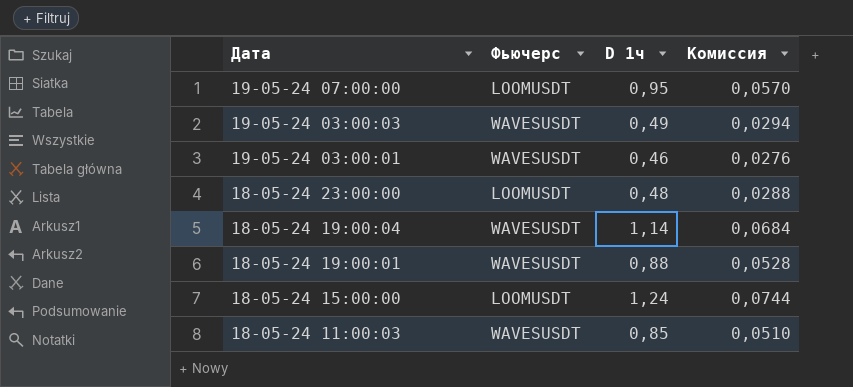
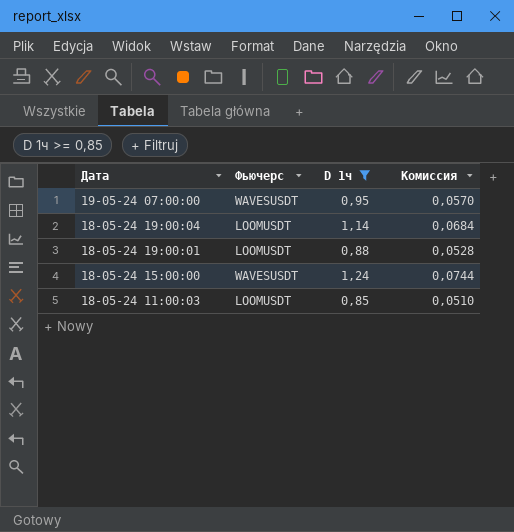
filter: none -> D 1ч >= 0,85
19-05-24 07:00:00 | Фьючерс: LOOMUSDT -> WAVESUSDT
18-05-24 19:00:04 | Фьючерс: WAVESUSDT -> LOOMUSDT
18-05-24 19:00:01 | Фьючерс: WAVESUSDT -> LOOMUSDT
18-05-24 15:00:00 | Фьючерс: LOOMUSDT -> WAVESUSDT
18-05-24 11:00:03 | Фьючерс: WAVESUSDT -> LOOMUSDT

